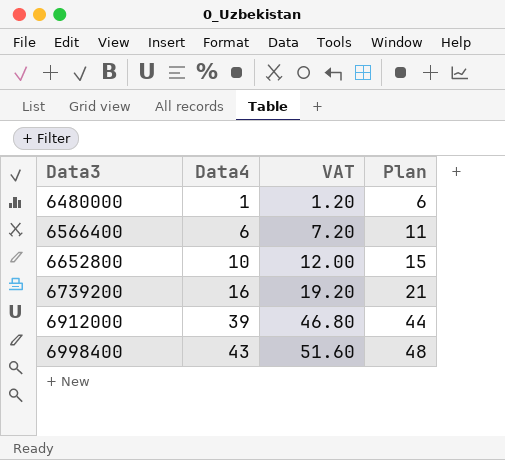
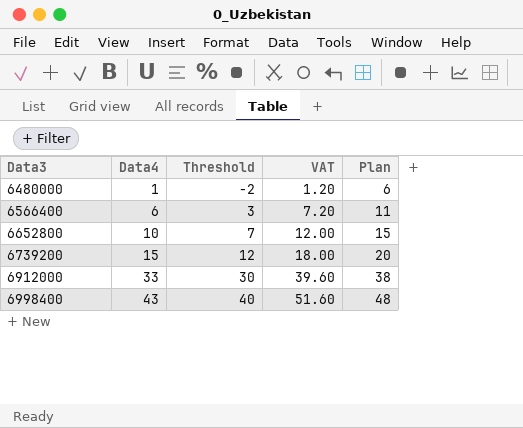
column Threshold | formula: none -> [Data4] - 3
6739200 | Data4: 16 -> 15
6739200 | VAT: 19.20 -> 18.00
6739200 | Plan: 21 -> 20
6912000 | Data4: 39 -> 33
6912000 | VAT: 46.80 -> 39.60
6912000 | Plan: 44 -> 38

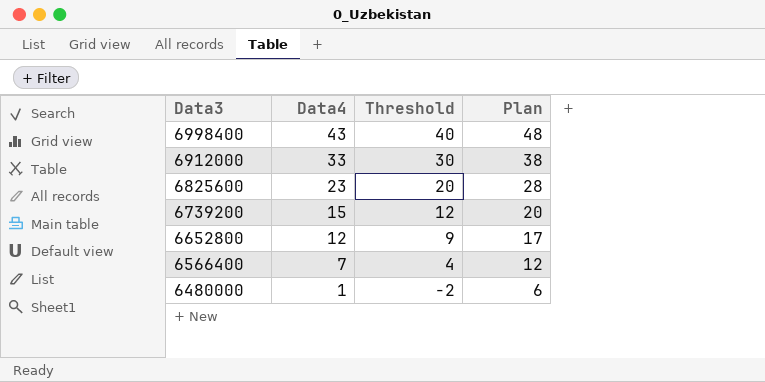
row order: Data3 ascending -> Data3 descending
column VAT | formula: [Data4] * 1.2 -> none
row 6825600: none -> 23 | 20 | 28
6652800 | Data4: 10 -> 12
6652800 | Threshold: 7 -> 9
6652800 | Plan: 15 -> 17
6566400 | Data4: 6 -> 7
6566400 | Threshold: 3 -> 4
6566400 | Plan: 11 -> 12

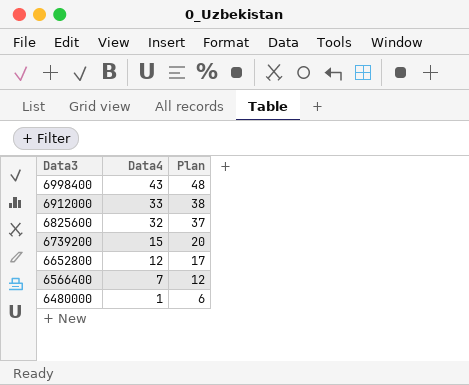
column Threshold | formula: [Data4] - 3 -> none
6825600 | Data4: 23 -> 32
6825600 | Plan: 28 -> 37

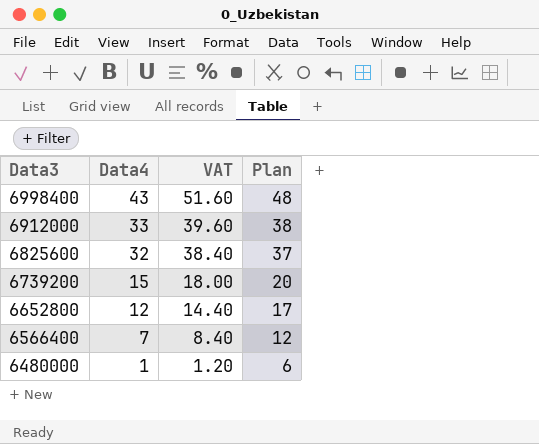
column VAT | formula: none -> [Data4] * 1.2

